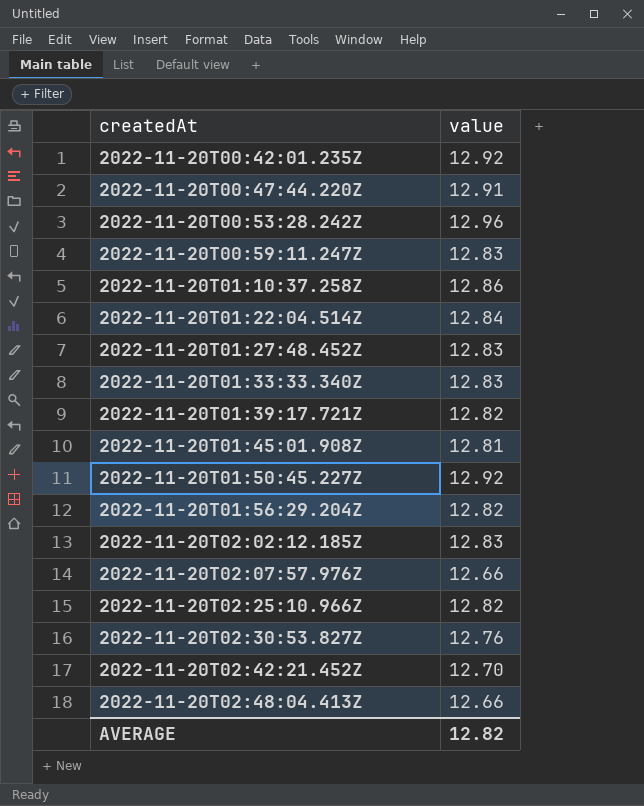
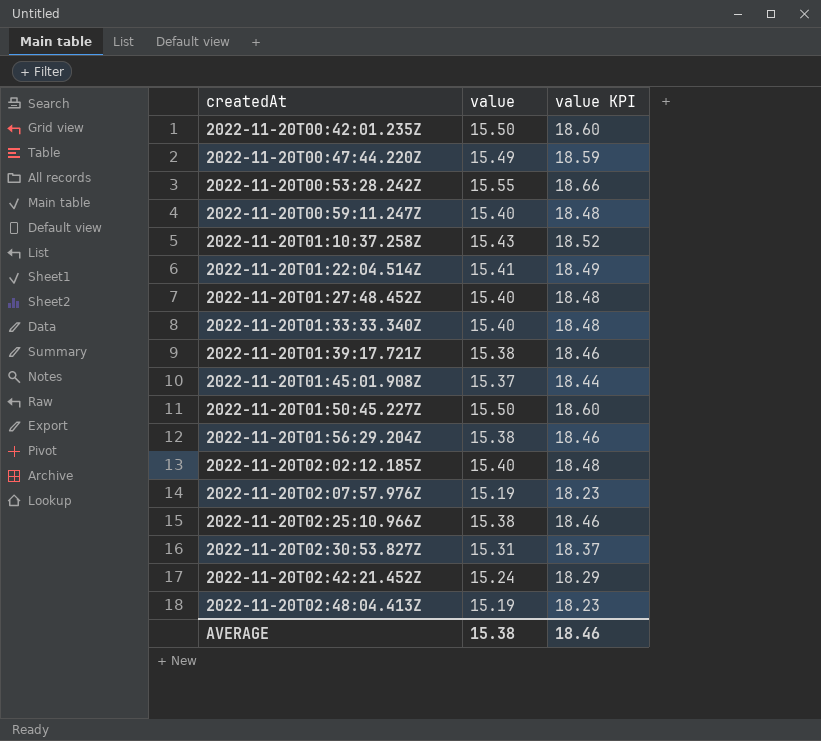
column value KPI | formula: none -> [value] * 1.2
2022-11-20T00:42:01.235Z | value: 12.92 -> 15.50
2022-11-20T00:47:44.220Z | value: 12.91 -> 15.49
2022-11-20T00:53:28.242Z | value: 12.96 -> 15.55
2022-11-20T00:59:11.247Z | value: 12.83 -> 15.40
2022-11-20T01:10:37.258Z | value: 12.86 -> 15.43
2022-11-20T01:22:04.514Z | value: 12.84 -> 15.41
2022-11-20T01:27:48.452Z | value: 12.83 -> 15.40
2022-11-20T01:33:33.340Z | value: 12.83 -> 15.40
2022-11-20T01:39:17.721Z | value: 12.82 -> 15.38
2022-11-20T01:45:01.908Z | value: 12.81 -> 15.37
2022-11-20T01:50:45.227Z | value: 12.92 -> 15.50
2022-11-20T01:56:29.204Z | value: 12.82 -> 15.38
2022-11-20T02:02:12.185Z | value: 12.83 -> 15.40
2022-11-20T02:07:57.976Z | value: 12.66 -> 15.19
2022-11-20T02:25:10.966Z | value: 12.82 -> 15.38
2022-11-20T02:30:53.827Z | value: 12.76 -> 15.31
2022-11-20T02:42:21.452Z | value: 12.70 -> 15.24
2022-11-20T02:48:04.413Z | value: 12.66 -> 15.19
AVERAGE | value: 12.82 -> 15.38

